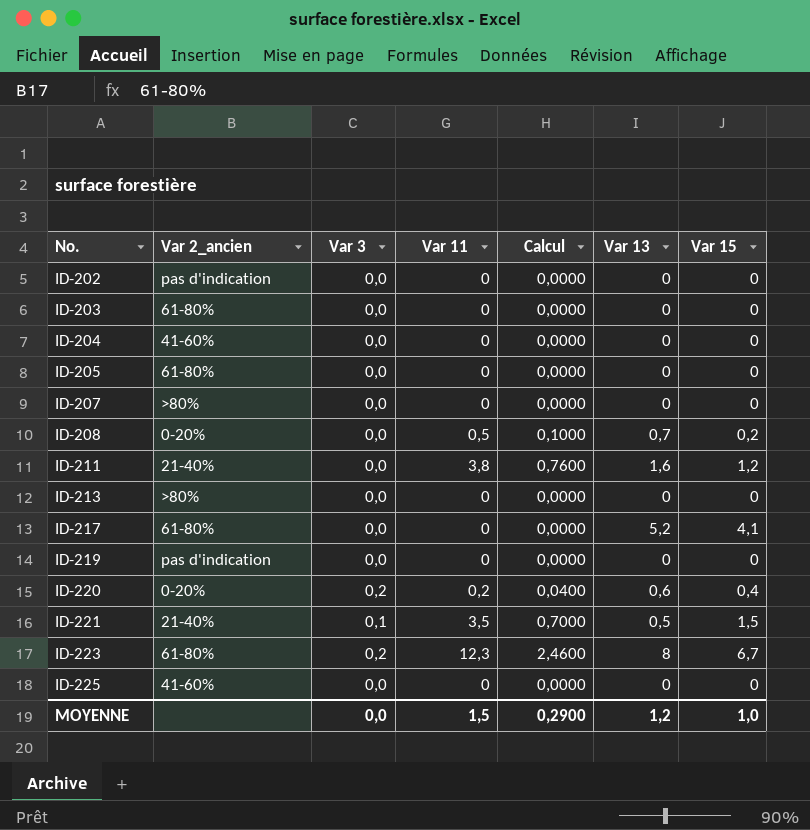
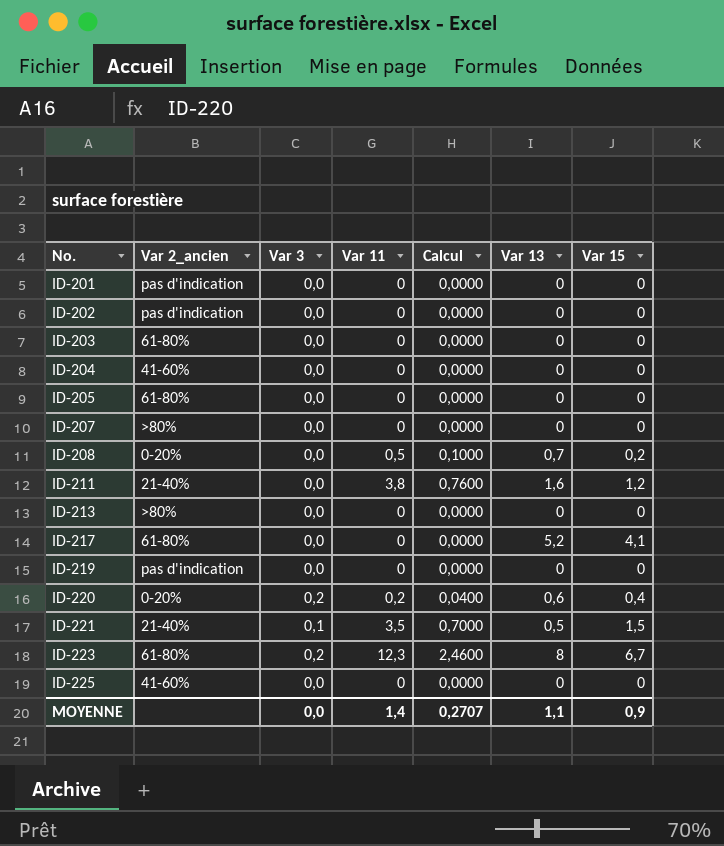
row ID-201: none -> pas d'indication | 0,0 | 0 | 0,0000 | 0 | 0
MOYENNE | Var 11: 1,5 -> 1,4
MOYENNE | Calcul: 0,2900 -> 0,2707
MOYENNE | Var 13: 1,2 -> 1,1
MOYENNE | Var 15: 1,0 -> 0,9

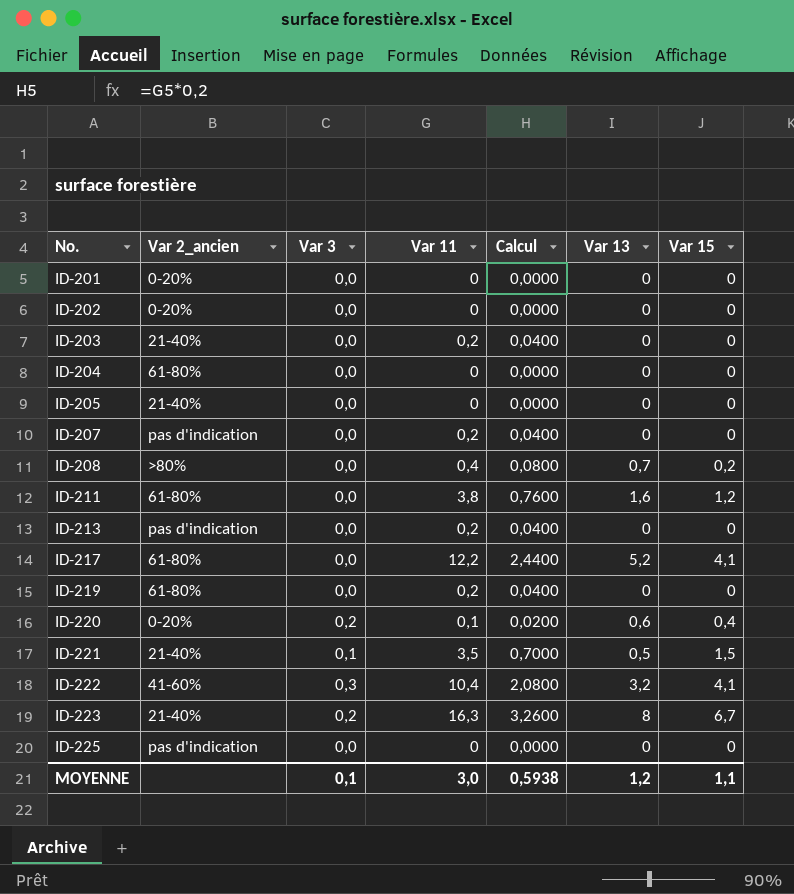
ID-201 | Var 2_ancien: pas d'indication -> 0-20%
ID-202 | Var 2_ancien: pas d'indication -> 0-20%
ID-203 | Var 2_ancien: 61-80% -> 21-40%
ID-203 | Var 11: 0 -> 0,2
ID-203 | Calcul: 0,0000 -> 0,0400
ID-204 | Var 2_ancien: 41-60% -> 61-80%
ID-205 | Var 2_ancien: 61-80% -> 21-40%
ID-207 | Var 2_ancien: >80% -> pas d'indication
ID-207 | Var 11: 0 -> 0,2
ID-207 | Calcul: 0,0000 -> 0,0400
ID-208 | Var 2_ancien: 0-20% -> >80%
ID-208 | Var 11: 0,5 -> 0,4
ID-208 | Calcul: 0,1000 -> 0,0800
ID-211 | Var 2_ancien: 21-40% -> 61-80%
ID-213 | Var 2_ancien: >80% -> pas d'indication
ID-213 | Var 11: 0 -> 0,2
ID-213 | Calcul: 0,0000 -> 0,0400
ID-217 | Var 11: 0 -> 12,2
ID-217 | Calcul: 0,0000 -> 2,4400
ID-219 | Var 2_ancien: pas d'indication -> 61-80%
ID-219 | Var 11: 0 -> 0,2
ID-219 | Calcul: 0,0000 -> 0,0400
ID-220 | Var 11: 0,2 -> 0,1
ID-220 | Calcul: 0,0400 -> 0,0200
row ID-222: none -> 41-60% | 0,3 | 10,4 | 2,0800 | 3,2 | 4,1
ID-223 | Var 2_ancien: 61-80% -> 21-40%
ID-223 | Var 11: 12,3 -> 16,3
ID-223 | Calcul: 2,4600 -> 3,2600
ID-225 | Var 2_ancien: 41-60% -> pas d'indication
MOYENNE | Var 3: 0,0 -> 0,1
MOYENNE | Var 11: 1,4 -> 3,0
MOYENNE | Calcul: 0,2707 -> 0,5938
MOYENNE | Var 13: 1,1 -> 1,2
MOYENNE | Var 15: 0,9 -> 1,1

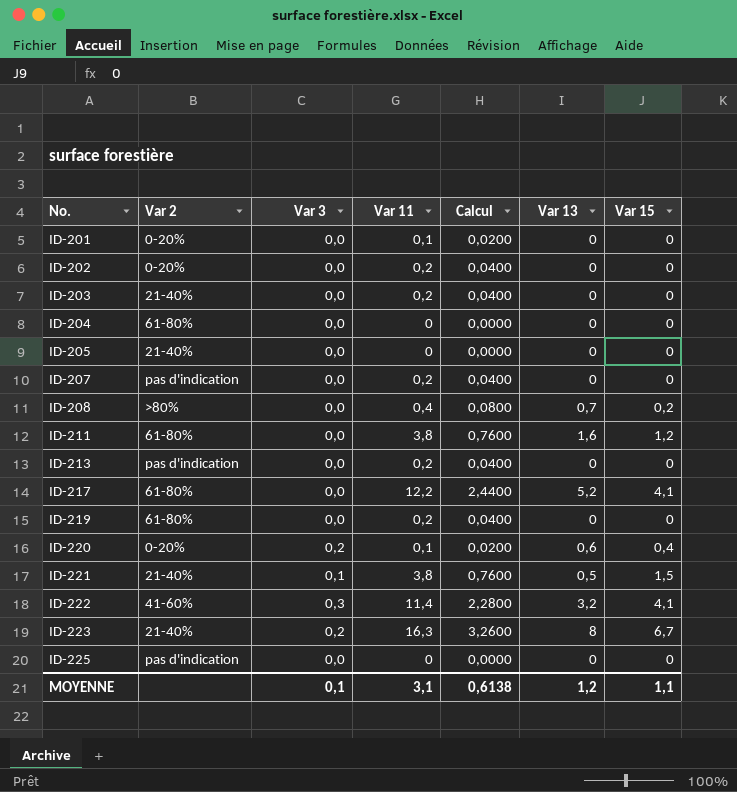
column name: Var 2_ancien -> Var 2
ID-201 | Var 11: 0 -> 0,1
ID-201 | Calcul: 0,0000 -> 0,0200
ID-202 | Var 11: 0 -> 0,2
ID-202 | Calcul: 0,0000 -> 0,0400
ID-221 | Var 11: 3,5 -> 3,8
ID-221 | Calcul: 0,7000 -> 0,7600
ID-222 | Var 11: 10,4 -> 11,4
ID-222 | Calcul: 2,0800 -> 2,2800
MOYENNE | Var 11: 3,0 -> 3,1
MOYENNE | Calcul: 0,5938 -> 0,6138

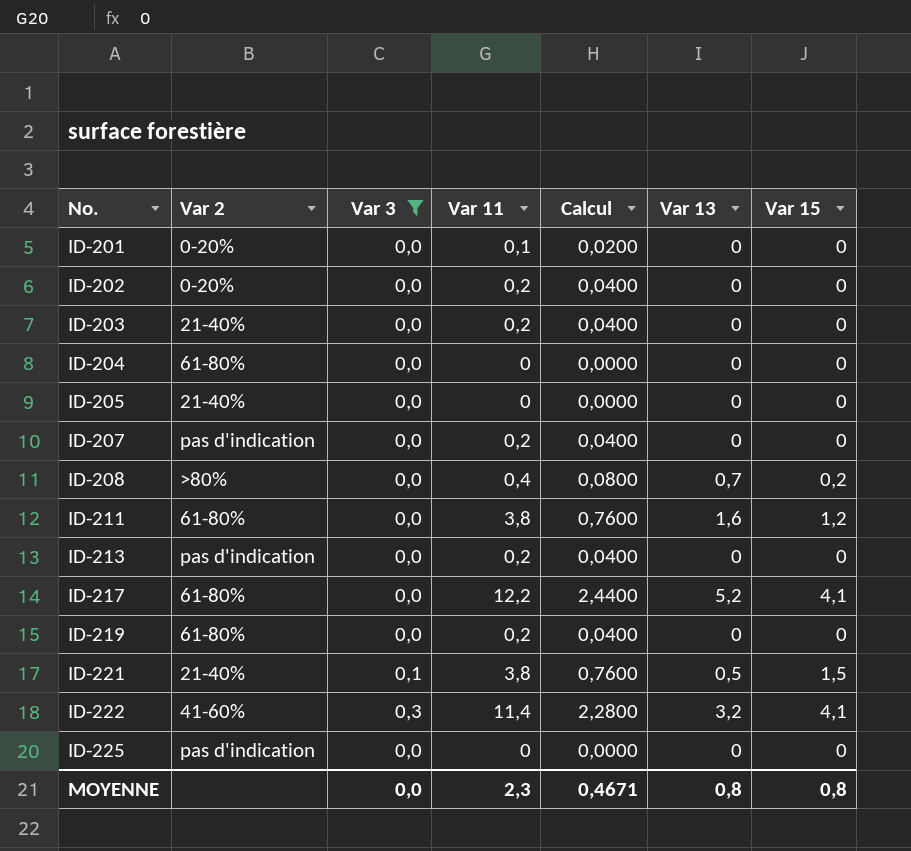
filter: none -> Var 3 != 0,2
MOYENNE | Var 3: 0,1 -> 0,0
MOYENNE | Var 11: 3,1 -> 2,3
MOYENNE | Calcul: 0,6138 -> 0,4671
MOYENNE | Var 13: 1,2 -> 0,8
MOYENNE | Var 15: 1,1 -> 0,8

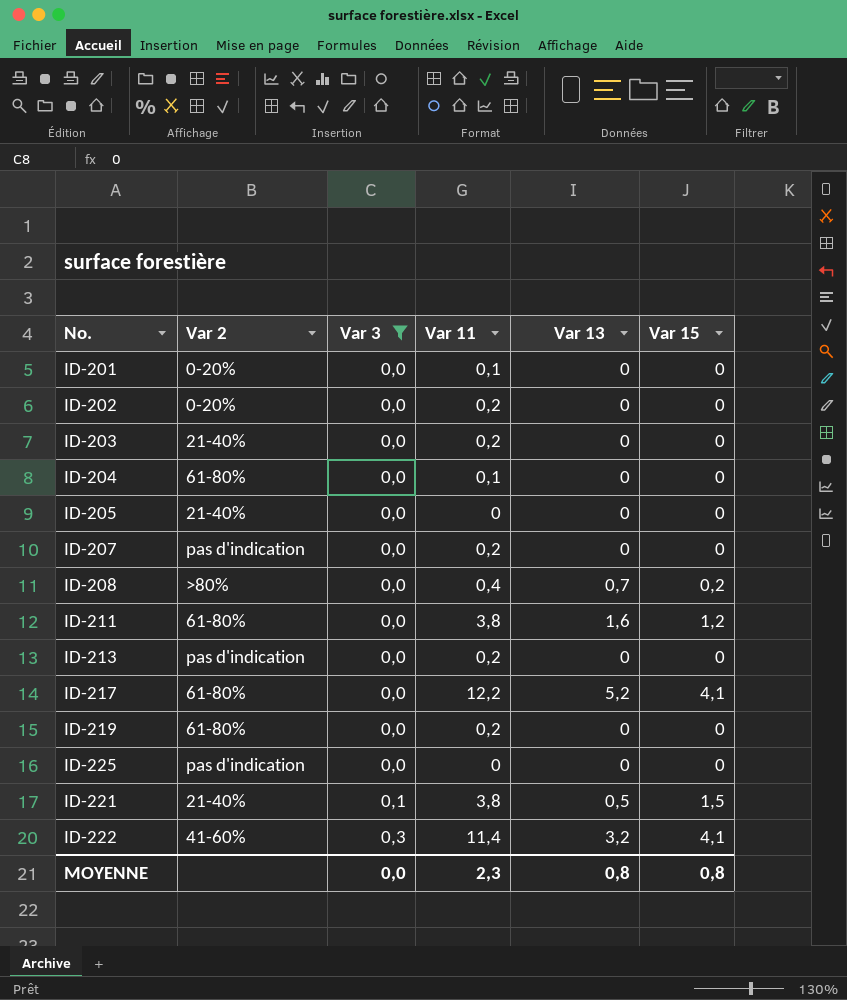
row order: No. ascending -> Var 3 ascending
column Calcul | formula: [Var 11] * 0,2 -> none
ID-204 | Var 11: 0 -> 0,1

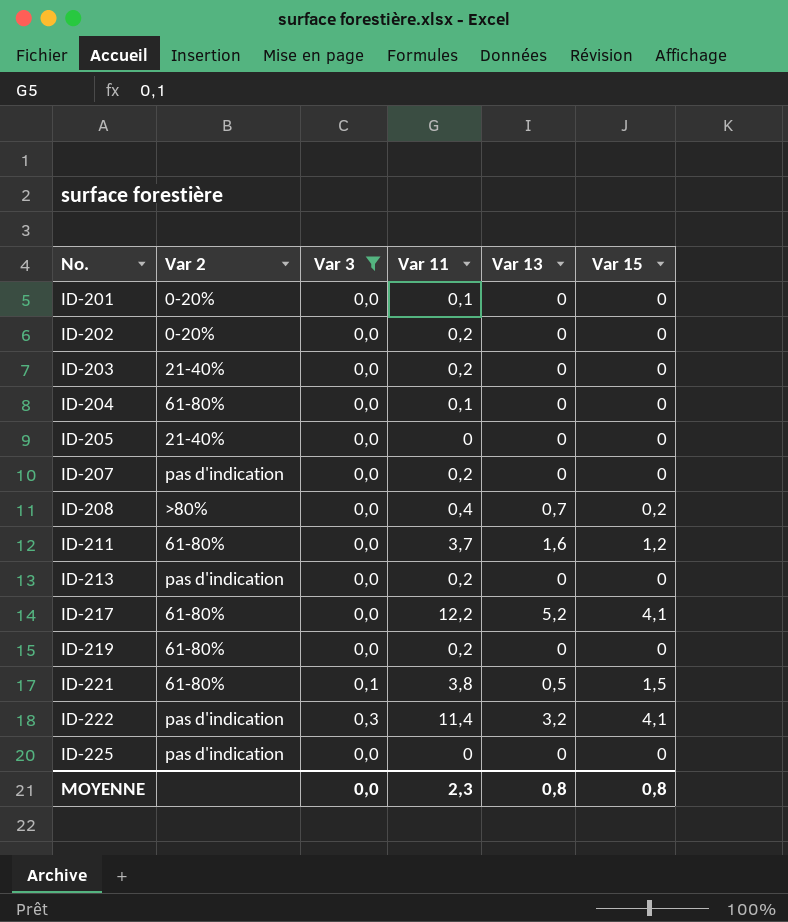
row order: Var 3 ascending -> No. ascending
ID-211 | Var 11: 3,8 -> 3,7
ID-221 | Var 2: 21-40% -> 61-80%
ID-222 | Var 2: 41-60% -> pas d'indication

